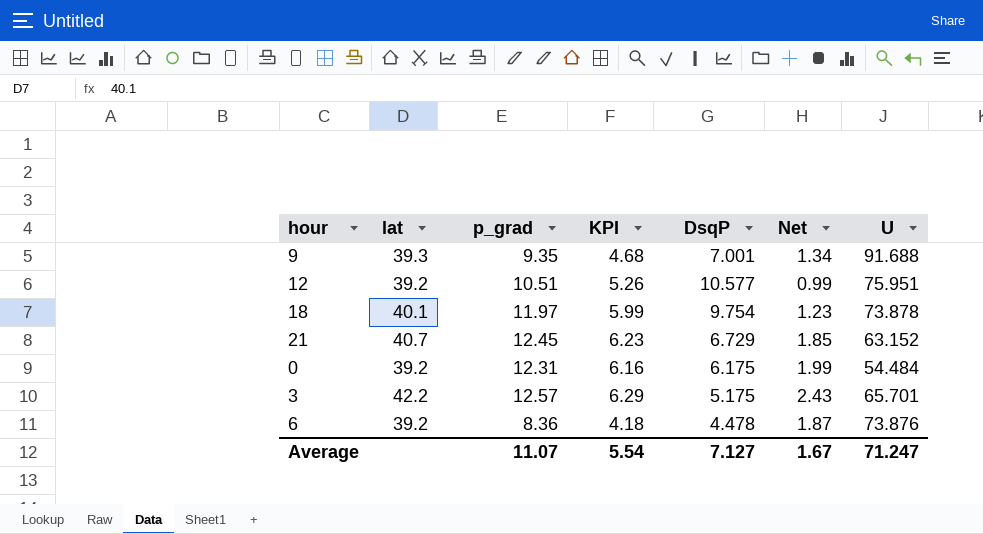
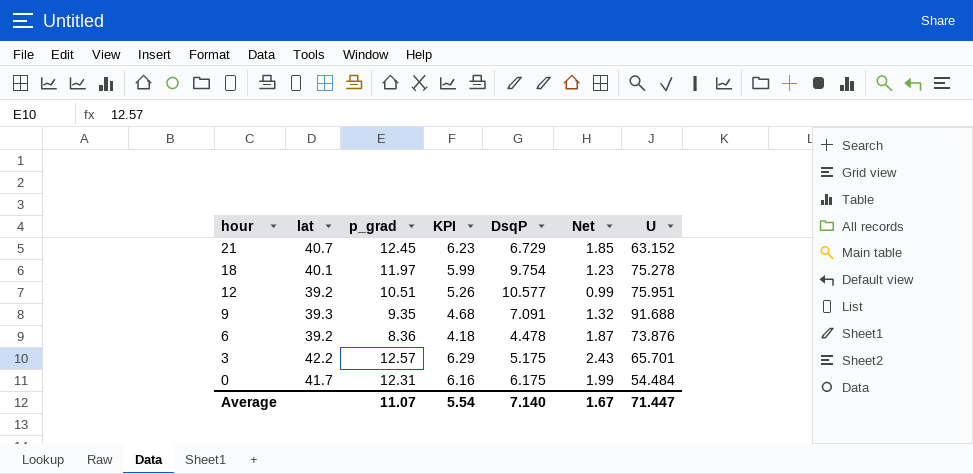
row order: none -> hour descending
18 | U: 73.878 -> 75.278
9 | DsqP: 7.001 -> 7.091
9 | Net: 1.34 -> 1.32
0 | lat: 39.2 -> 41.7
Average | DsqP: 7.127 -> 7.140
Average | U: 71.247 -> 71.447

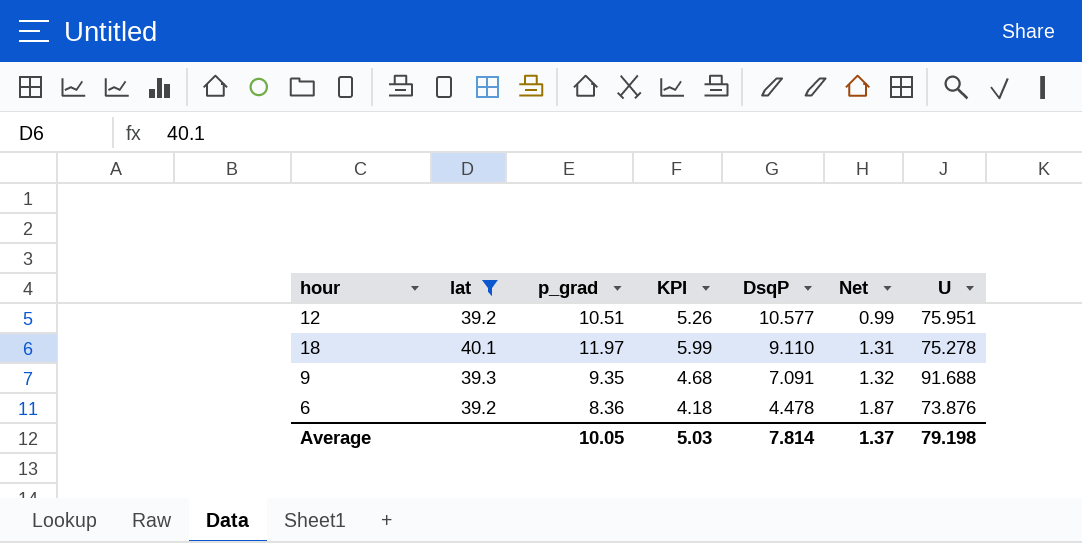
filter: none -> lat <= 40.1
row order: hour descending -> DsqP descending
18 | DsqP: 9.754 -> 9.110
18 | Net: 1.23 -> 1.31
Average | p_grad: 11.07 -> 10.05
Average | KPI: 5.54 -> 5.03
Average | DsqP: 7.140 -> 7.814
Average | Net: 1.67 -> 1.37
Average | U: 71.447 -> 79.198

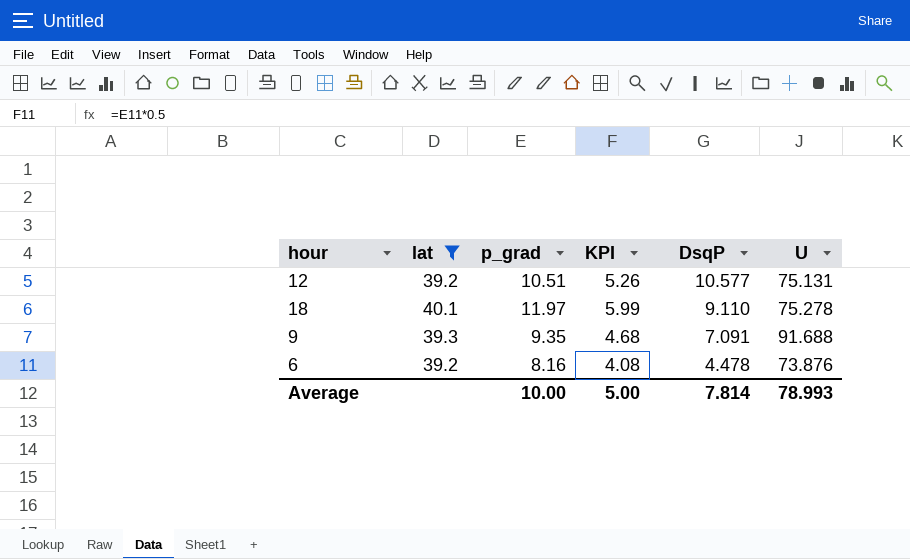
column Net | formula: [p_grad] / [DsqP] -> none
12 | U: 75.951 -> 75.131
6 | p_grad: 8.36 -> 8.16
6 | KPI: 4.18 -> 4.08
Average | p_grad: 10.05 -> 10.00
Average | KPI: 5.03 -> 5.00
Average | U: 79.198 -> 78.993

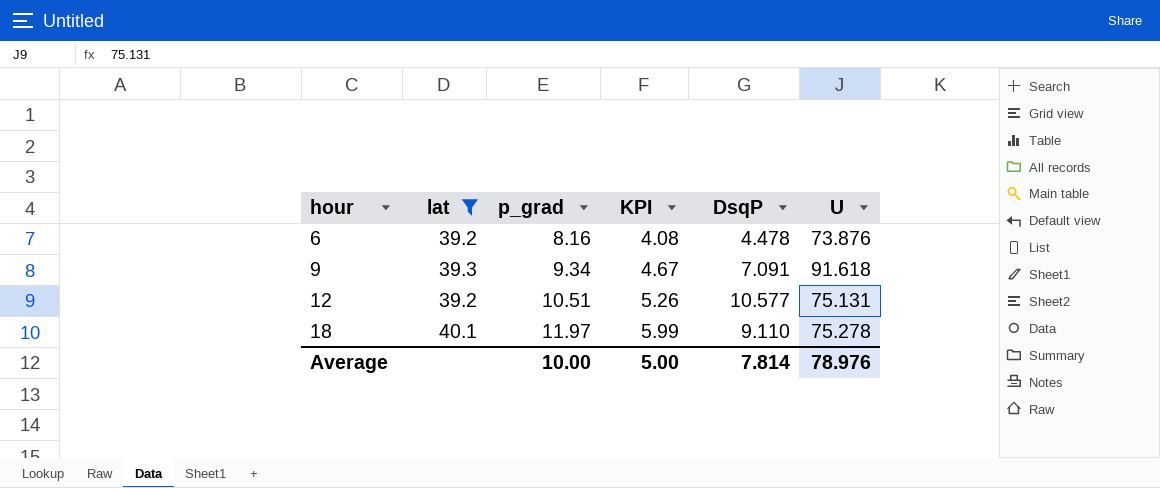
row order: DsqP descending -> hour ascending
9 | p_grad: 9.35 -> 9.34
9 | KPI: 4.68 -> 4.67
9 | U: 91.688 -> 91.618
Average | U: 78.993 -> 78.976

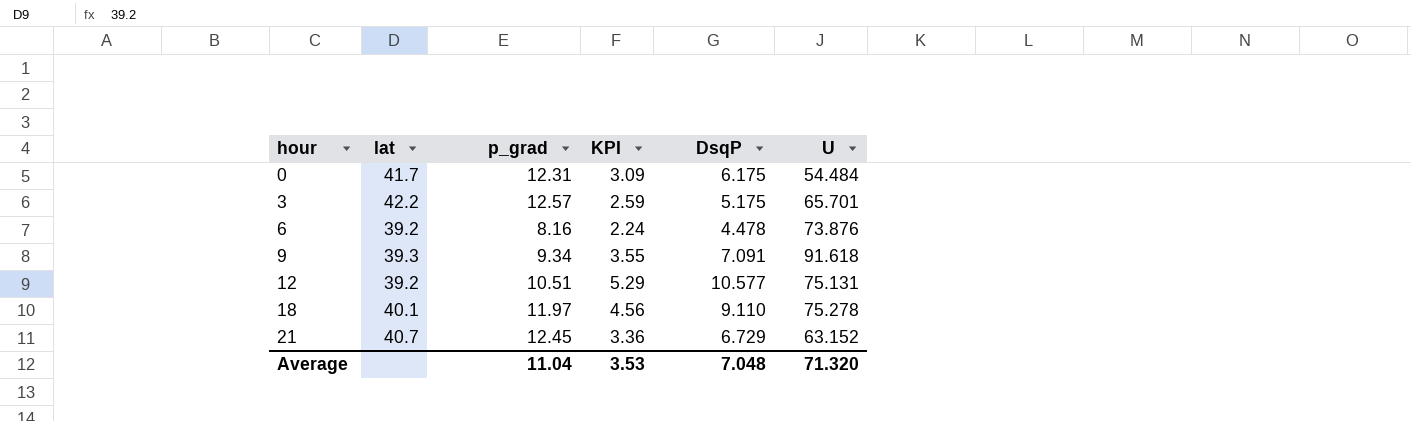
filter: lat <= 40.1 -> none
column KPI | formula: [p_grad] * 0.5 -> [DsqP] * 0.5
Average | p_grad: 10.00 -> 11.04
Average | KPI: 5.00 -> 3.53
Average | DsqP: 7.814 -> 7.048
Average | U: 78.976 -> 71.320

